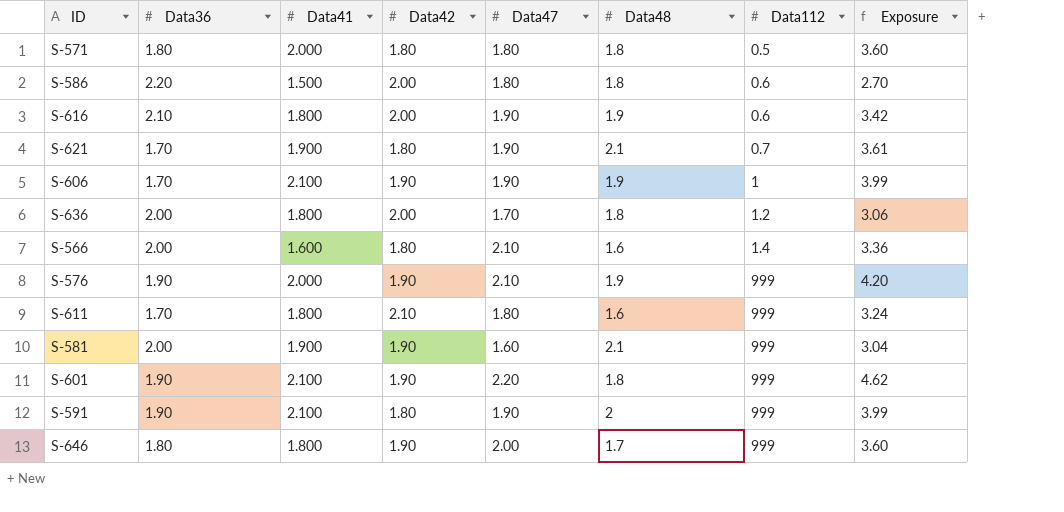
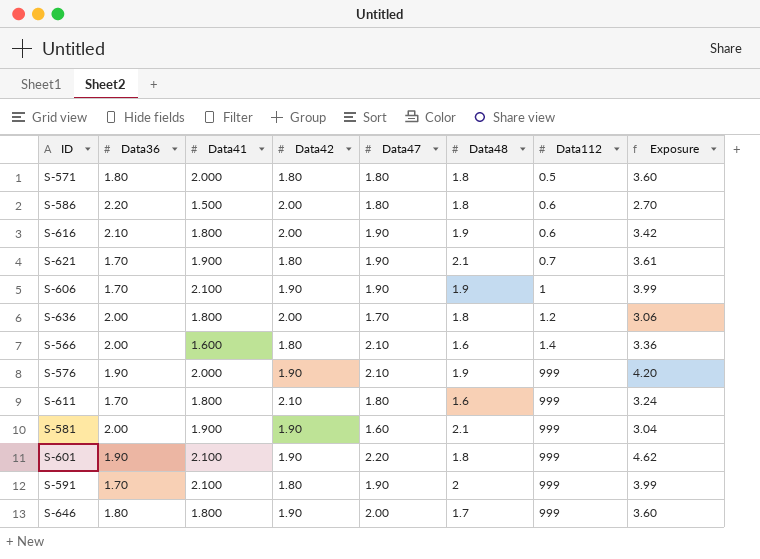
S-591 | Data36: 1.90 -> 1.70

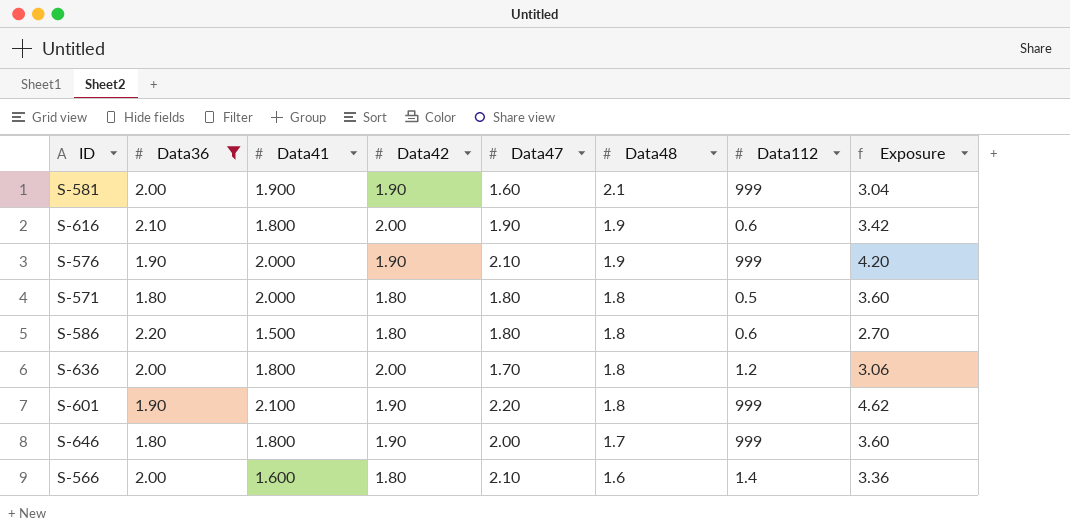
filter: none -> Data36 != 1.70
row order: Data112 ascending -> Data48 descending
S-586 | Data42: 2.00 -> 1.80

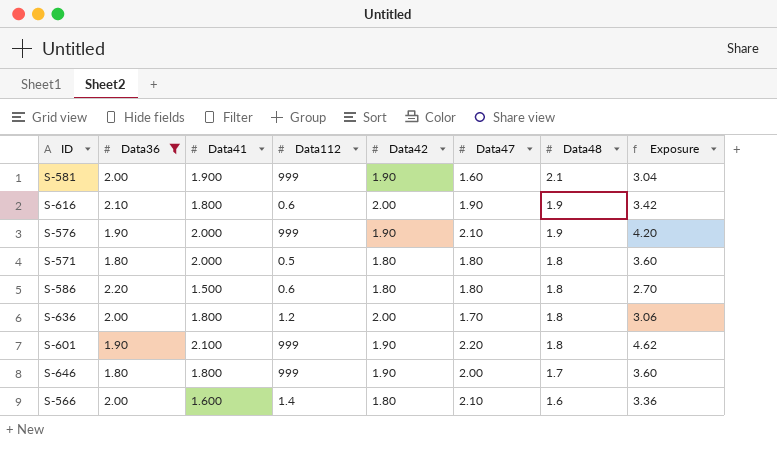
column Data112 | position: 7 -> 4

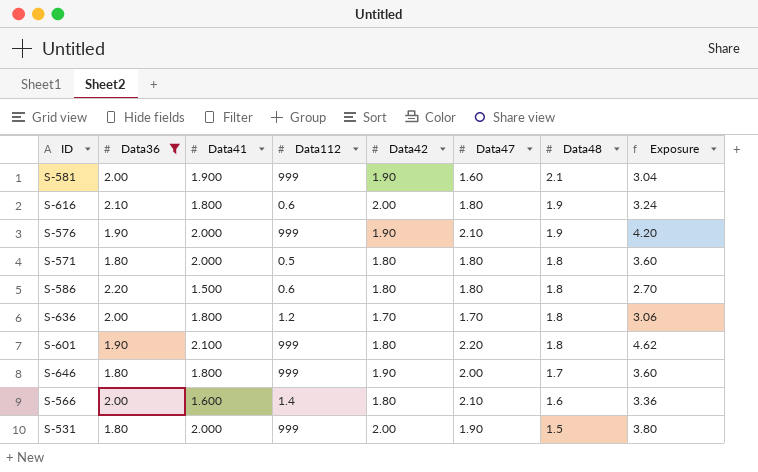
S-616 | Data47: 1.90 -> 1.80
S-616 | Exposure: 3.42 -> 3.24
S-636 | Data42: 2.00 -> 1.70
S-601 | Data42: 1.90 -> 1.80
row S-531: none -> 1.80 | 2.000 | 999 | 2.00 | 1.90 | 1.5 | 3.80

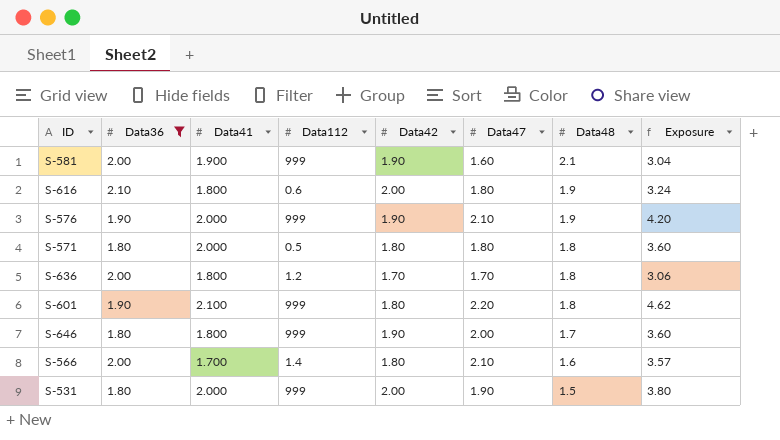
row S-586: 2.20 | 1.500 | 0.6 | 1.80 | 1.80 | 1.8 | 2.70 -> none
S-566 | Data41: 1.600 -> 1.700
S-566 | Exposure: 3.36 -> 3.57

